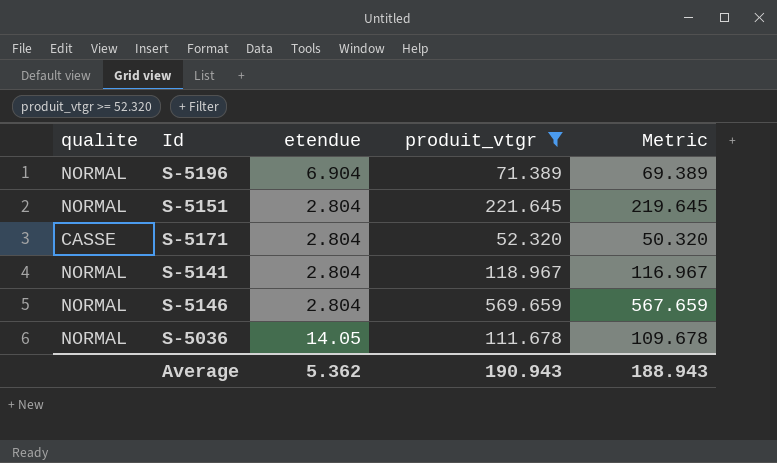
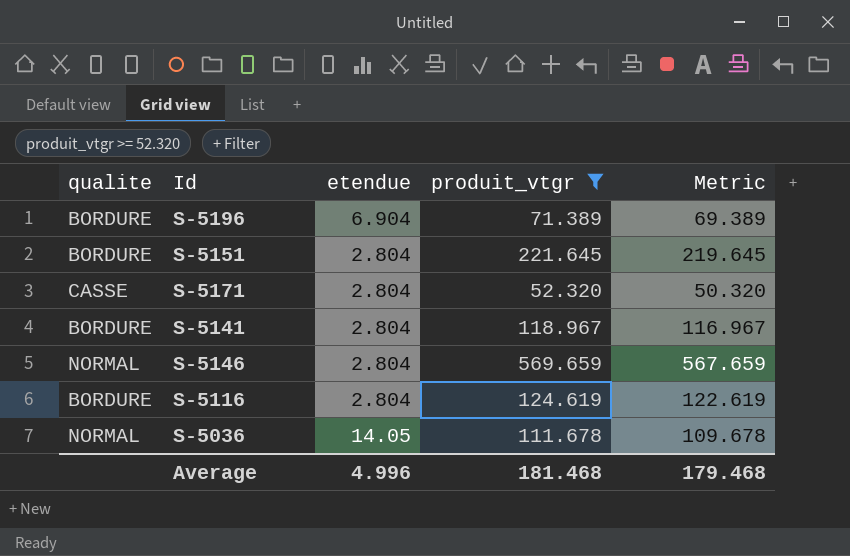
S-5196 | qualite: NORMAL -> BORDURE
S-5151 | qualite: NORMAL -> BORDURE
S-5141 | qualite: NORMAL -> BORDURE
row S-5116: none -> BORDURE | 2.804 | 124.619 | 122.619
Average | etendue: 5.362 -> 4.996
Average | produit_vtgr: 190.943 -> 181.468
Average | Metric: 188.943 -> 179.468

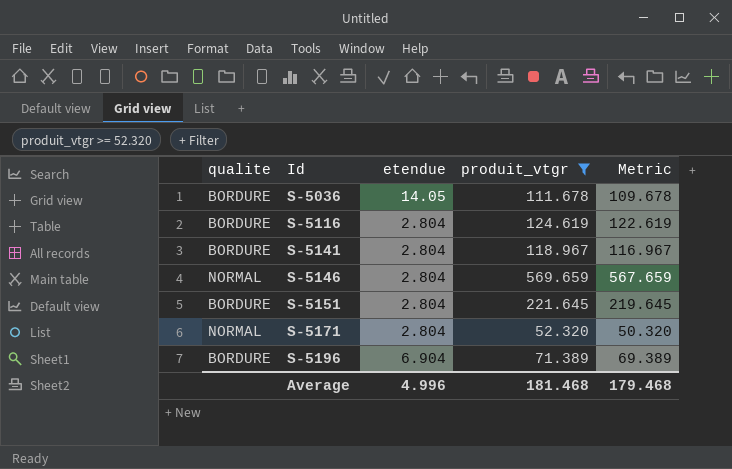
row order: none -> Id ascending
S-5036 | qualite: NORMAL -> BORDURE
S-5171 | qualite: CASSE -> NORMAL

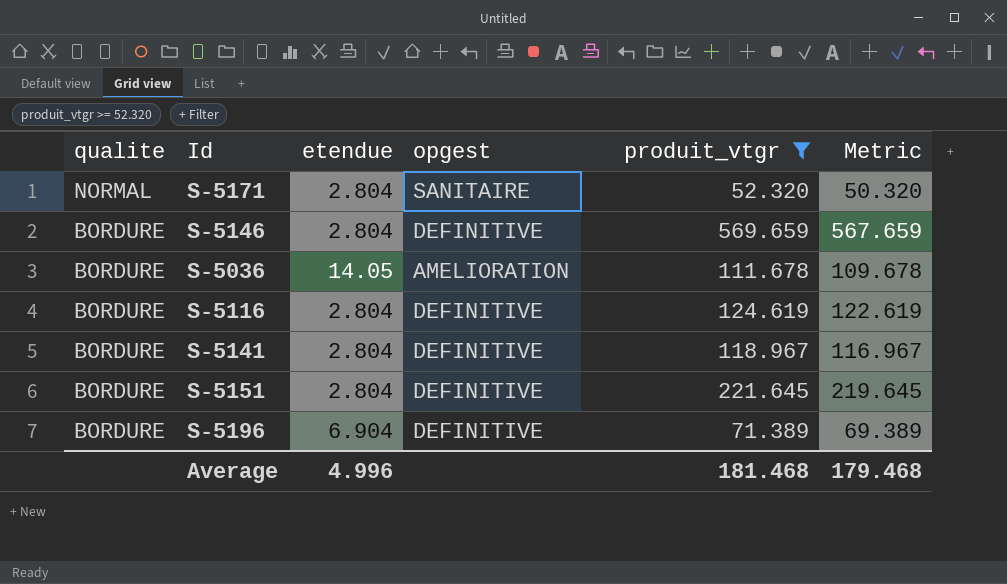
row order: Id ascending -> qualite descending
column opgest | position: none -> 4
S-5146 | qualite: NORMAL -> BORDURE

